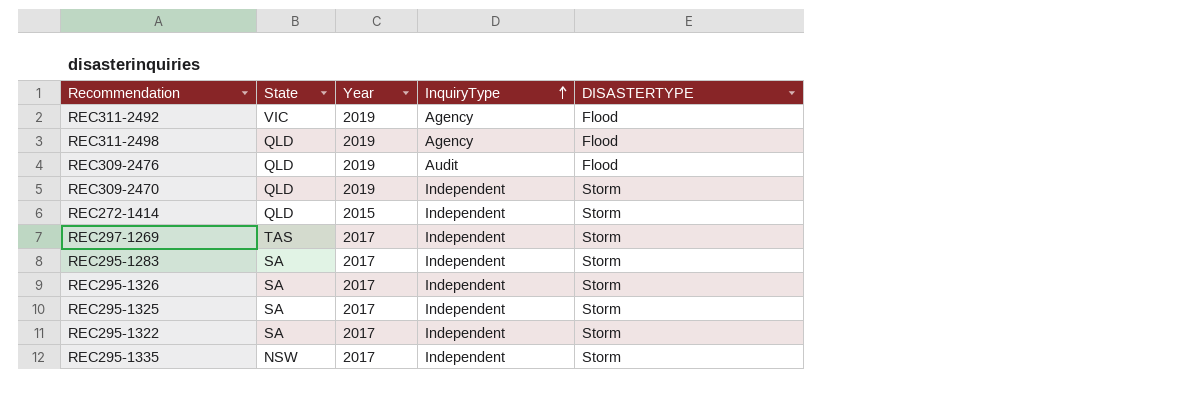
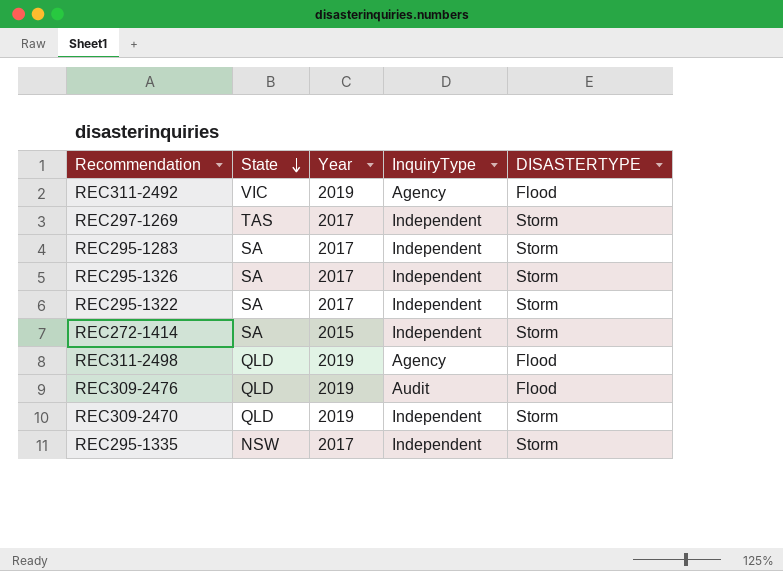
row order: InquiryType ascending -> State descending
row REC295-1325: SA | 2017 | Independent | Storm -> none
REC272-1414 | State: QLD -> SA

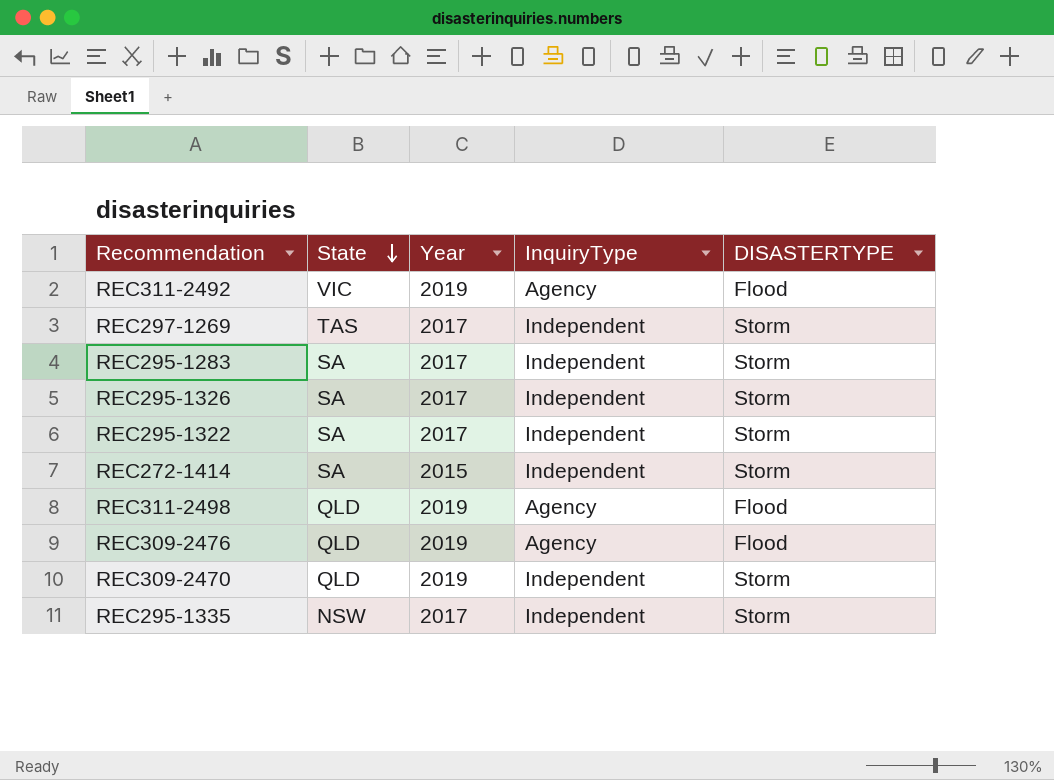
REC309-2476 | InquiryType: Audit -> Agency

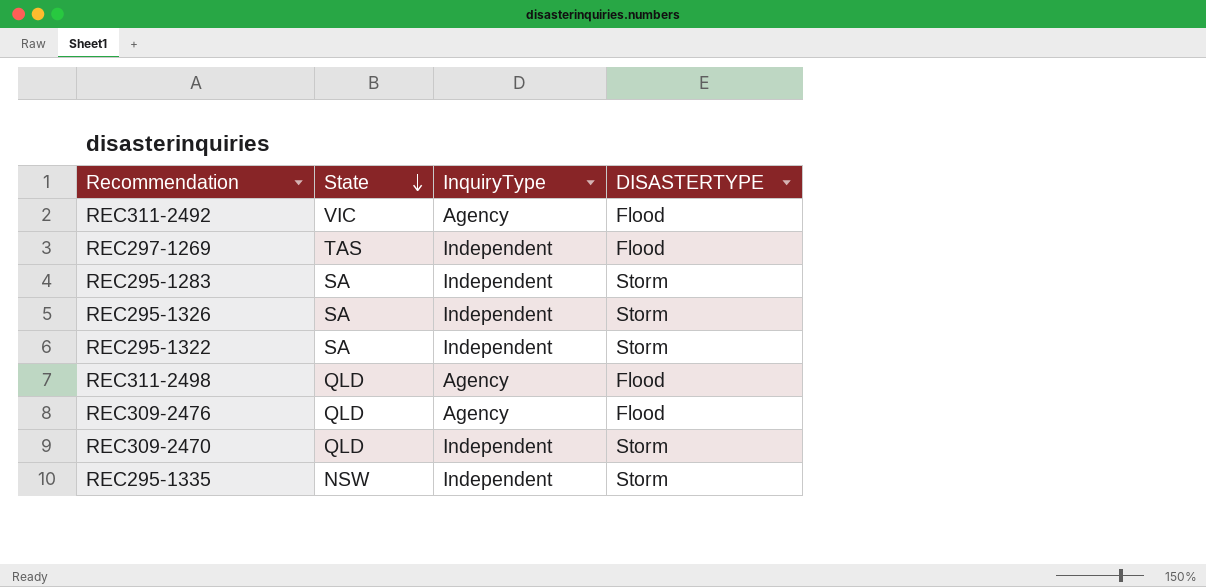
column Year | position: 3 -> none
row REC272-1414: SA | 2015 | Independent | Storm -> none
REC297-1269 | DISASTERTYPE: Storm -> Flood

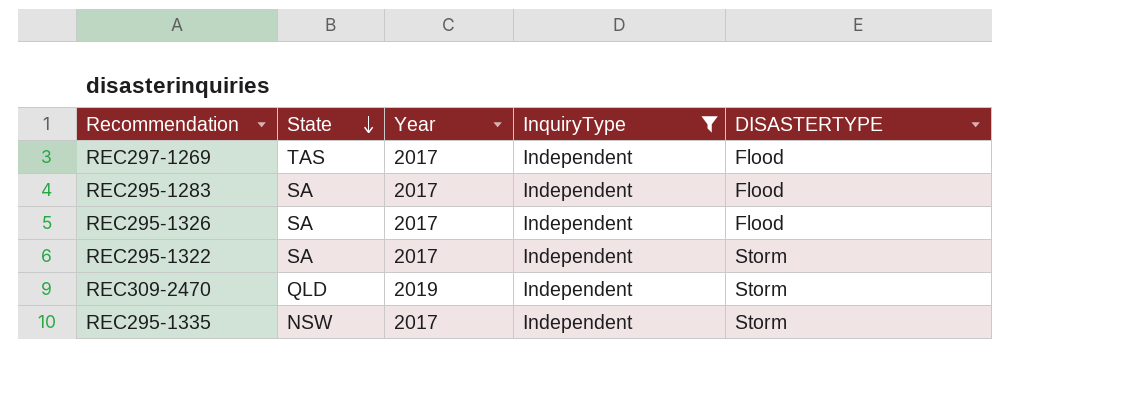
filter: none -> InquiryType = Independent
column Year | position: none -> 3
REC295-1283 | DISASTERTYPE: Storm -> Flood
REC295-1326 | DISASTERTYPE: Storm -> Flood

